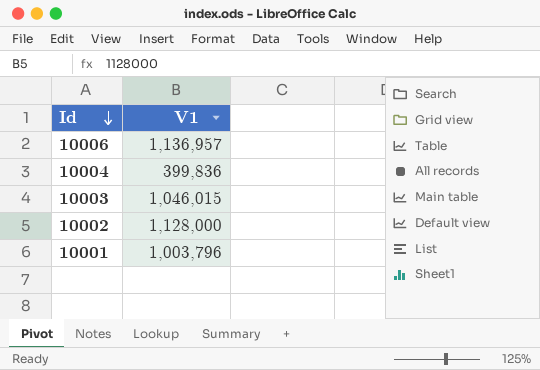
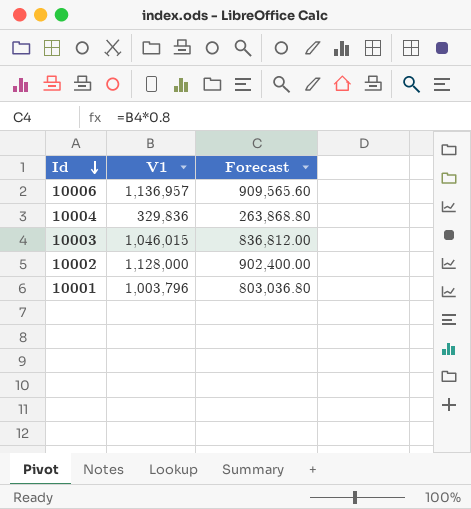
column Forecast | formula: none -> [V1] * 0.8
10004 | V1: 399,836 -> 329,836

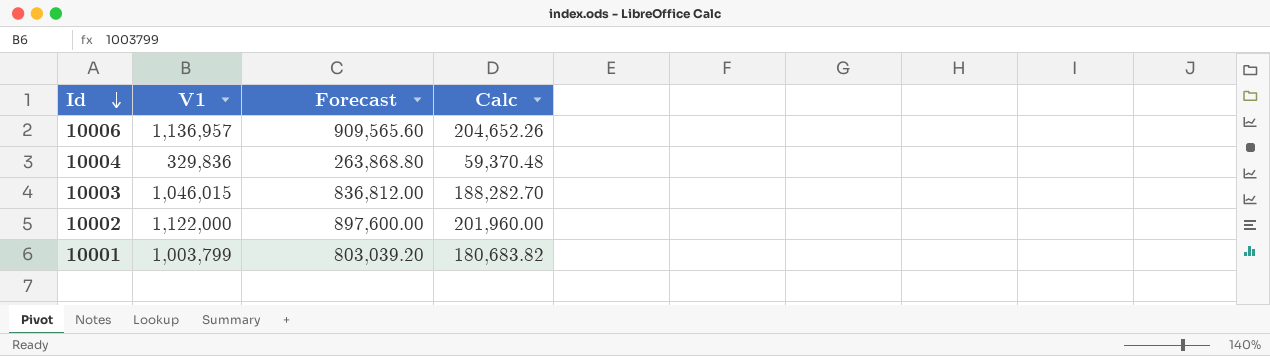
column Calc | formula: none -> [V1] * 0.18
10002 | V1: 1,128,000 -> 1,122,000
10002 | Forecast: 902,400.00 -> 897,600.00
10001 | V1: 1,003,796 -> 1,003,799
10001 | Forecast: 803,036.80 -> 803,039.20

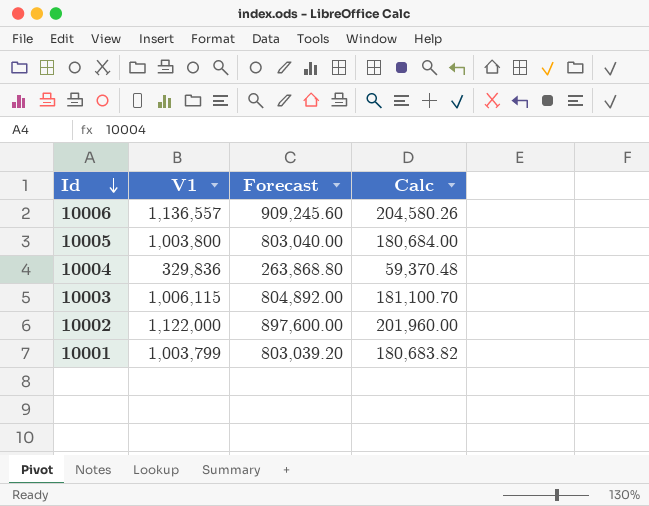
10006 | V1: 1,136,957 -> 1,136,557
10006 | Forecast: 909,565.60 -> 909,245.60
10006 | Calc: 204,652.26 -> 204,580.26
row 10005: none -> 1,003,800 | 803,040.00 | 180,684.00
10003 | V1: 1,046,015 -> 1,006,115
10003 | Forecast: 836,812.00 -> 804,892.00
10003 | Calc: 188,282.70 -> 181,100.70

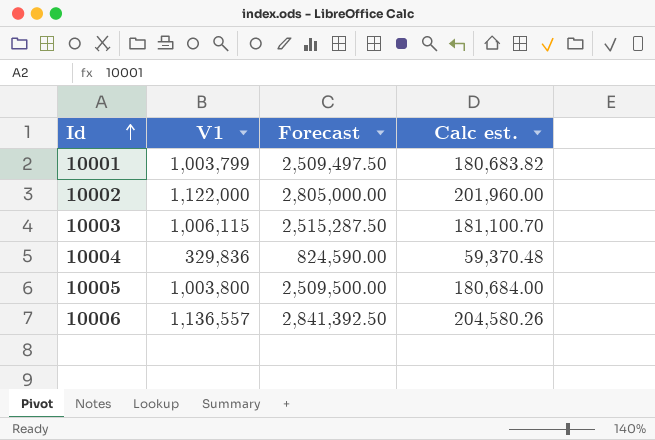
row order: Id descending -> Id ascending
column Forecast | formula: [V1] * 0.8 -> [V1] * 2.5
column name: Calc -> Calc est.

